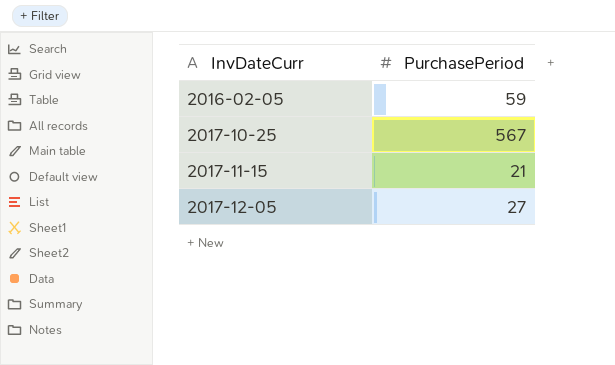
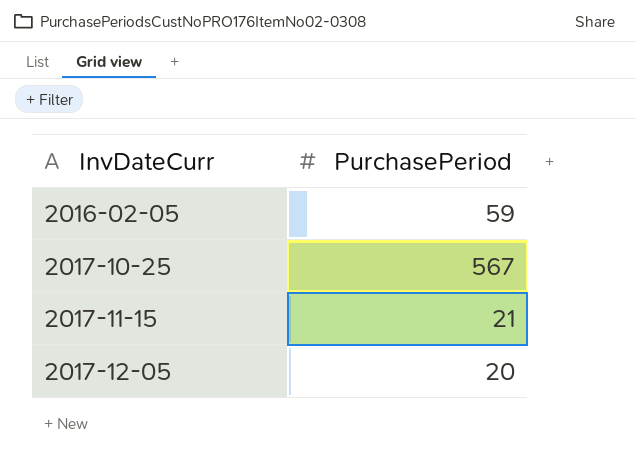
2017-12-05 | PurchasePeriod: 27 -> 20

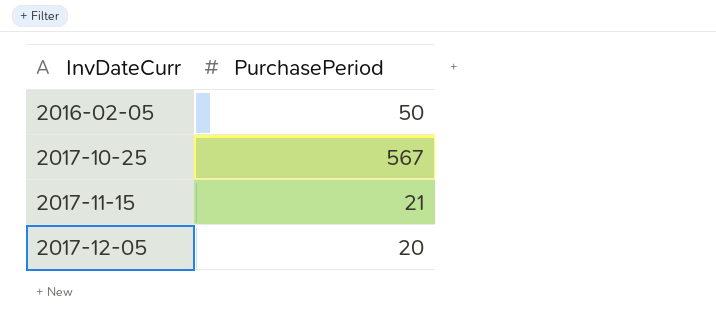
2016-02-05 | PurchasePeriod: 59 -> 50

